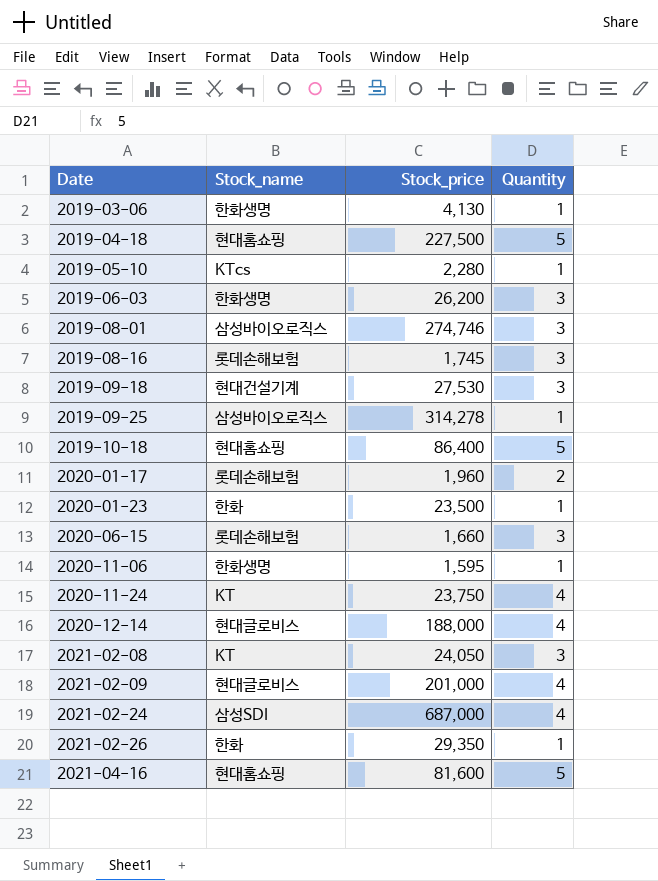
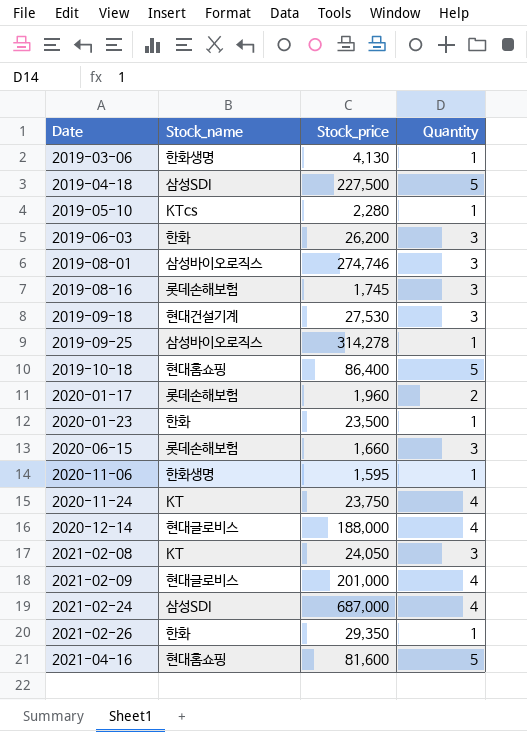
2019-04-18 | Stock_name: 현대홈쇼핑 -> 삼성SDI
2019-06-03 | Stock_name: 한화생명 -> 한화

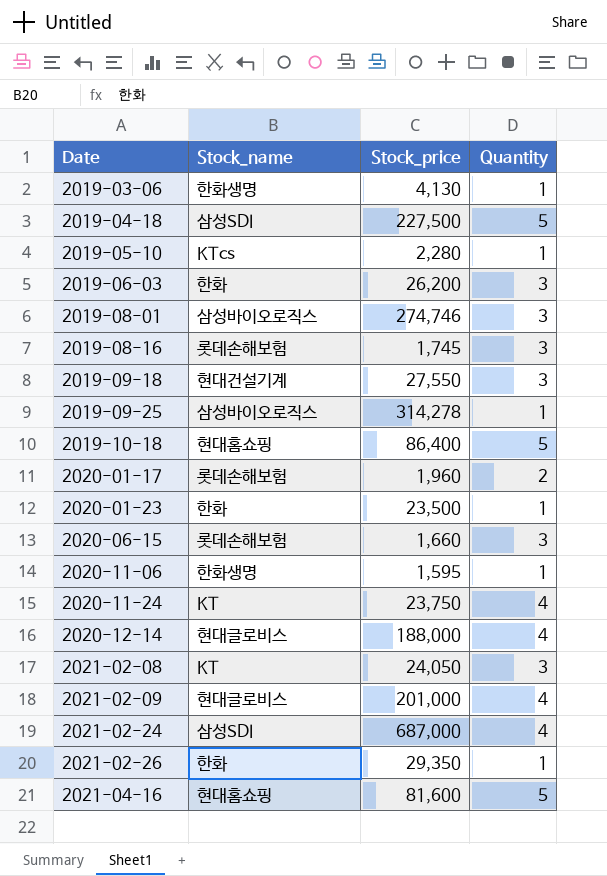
2019-09-18 | Stock_price: 27,530 -> 27,550

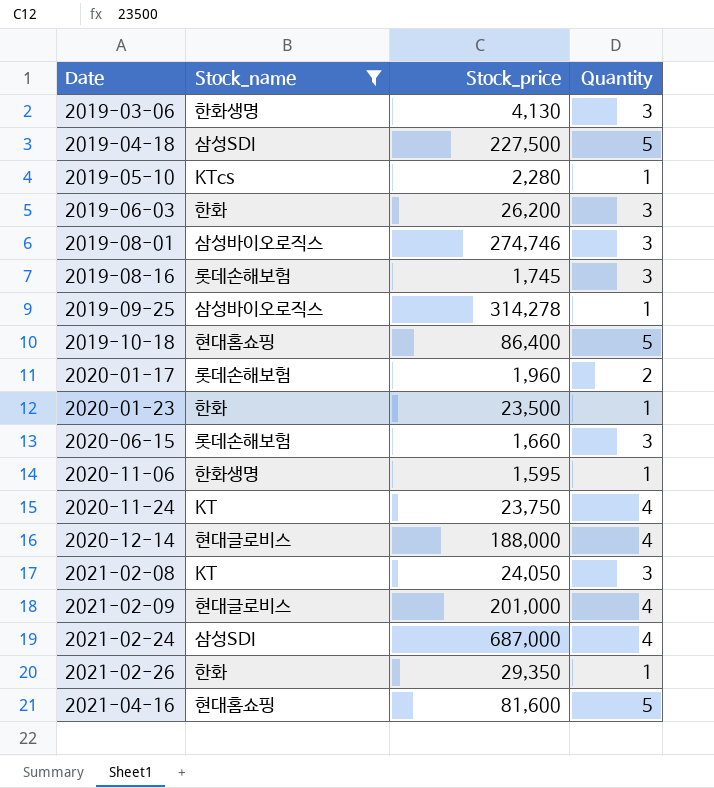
filter: none -> Stock_name != 현대건설기계
2019-03-06 | Quantity: 1 -> 3

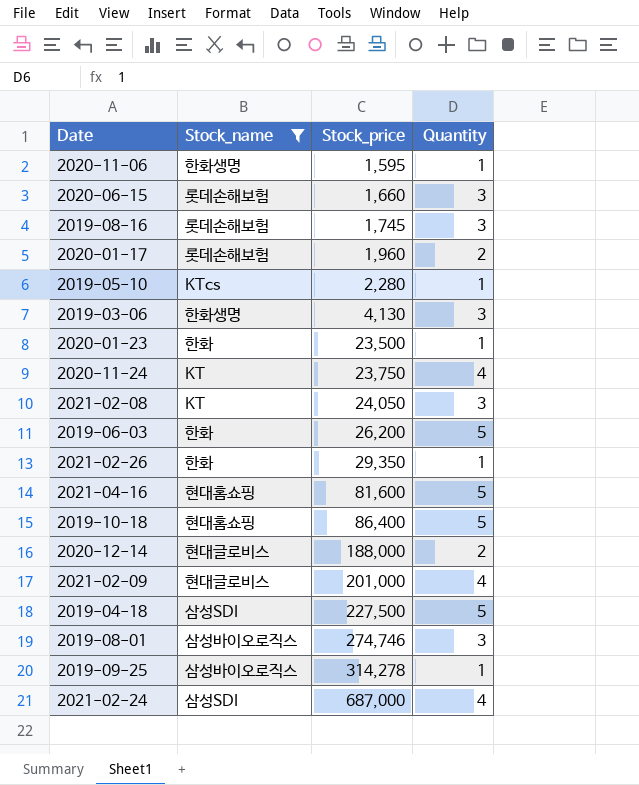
row order: Date ascending -> Stock_price ascending
2019-06-03 | Quantity: 3 -> 5
2020-12-14 | Quantity: 4 -> 2

